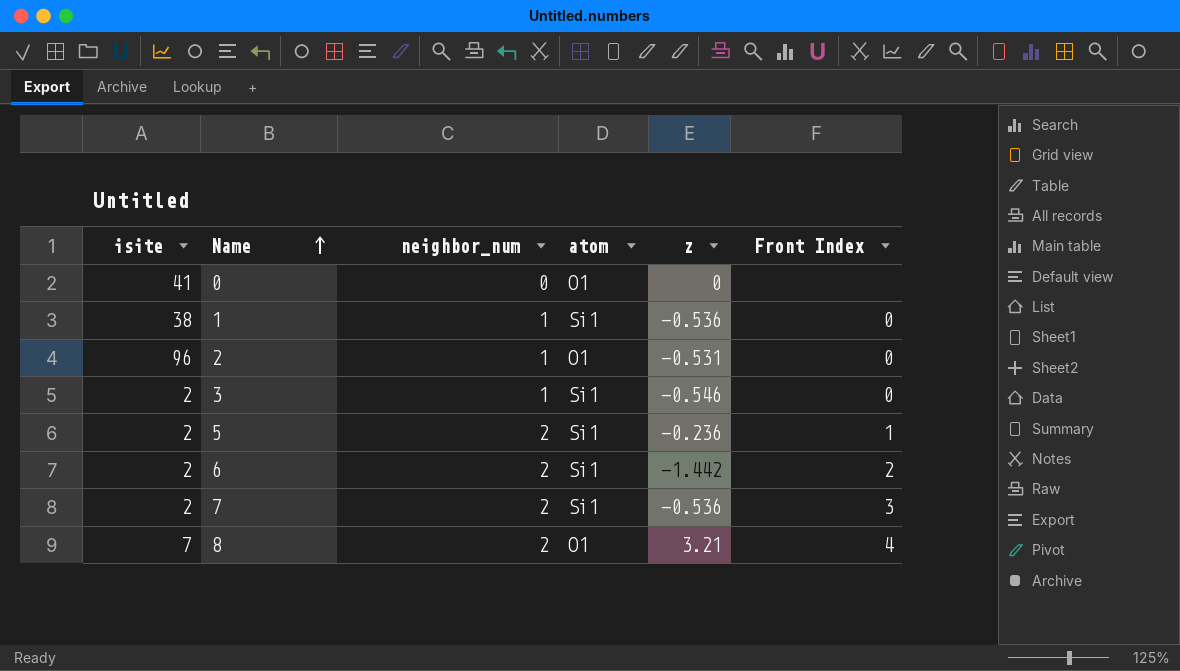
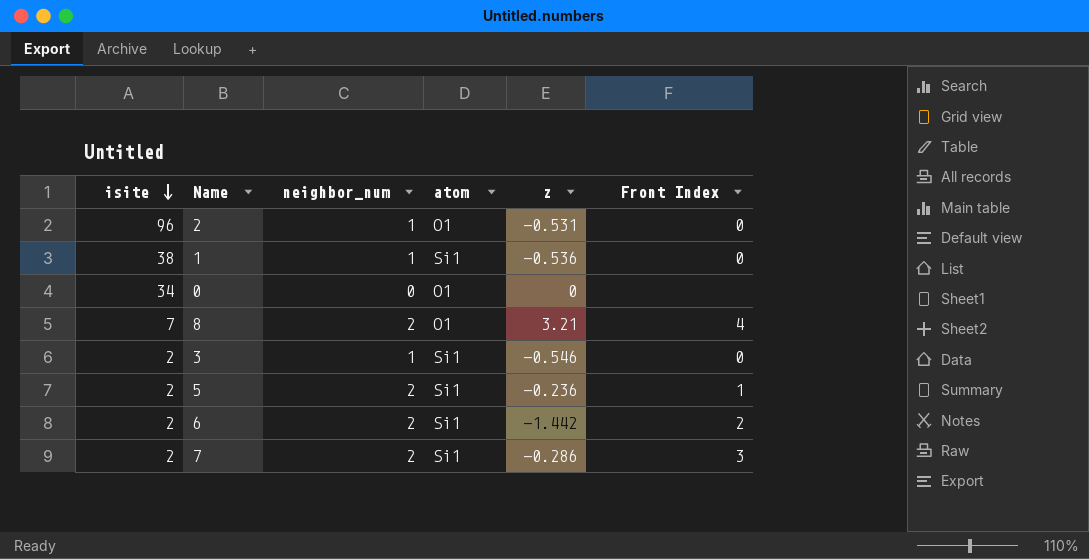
row order: Name ascending -> isite descending
0 | isite: 41 -> 34
7 | z: -0.536 -> -0.286

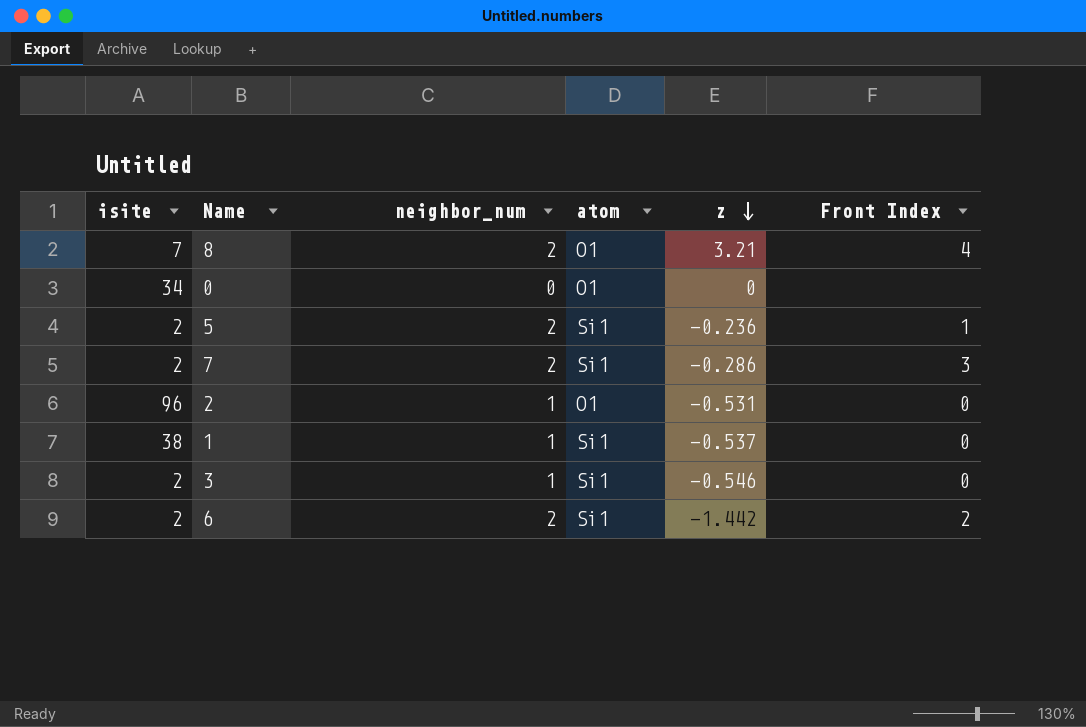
row order: isite descending -> z descending
1 | z: -0.536 -> -0.537

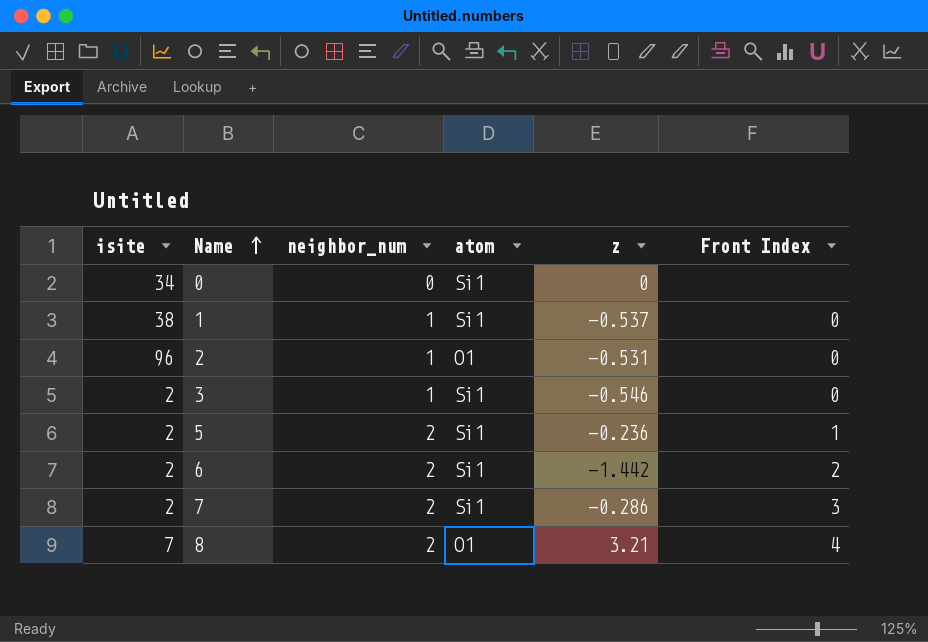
row order: z descending -> Name ascending
0 | atom: O1 -> Si1

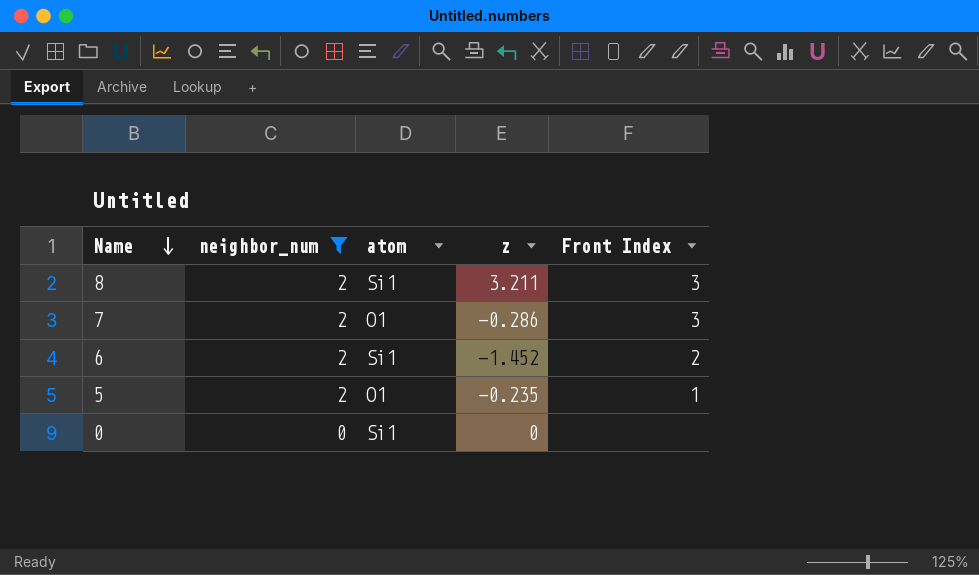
filter: none -> neighbor_num != 1
row order: Name ascending -> Name descending
column isite | position: 1 -> none
8 | atom: O1 -> Si1
8 | z: 3.21 -> 3.211
8 | Front Index: 4 -> 3
7 | atom: Si1 -> O1
6 | z: -1.442 -> -1.452
5 | atom: Si1 -> O1
5 | z: -0.236 -> -0.235

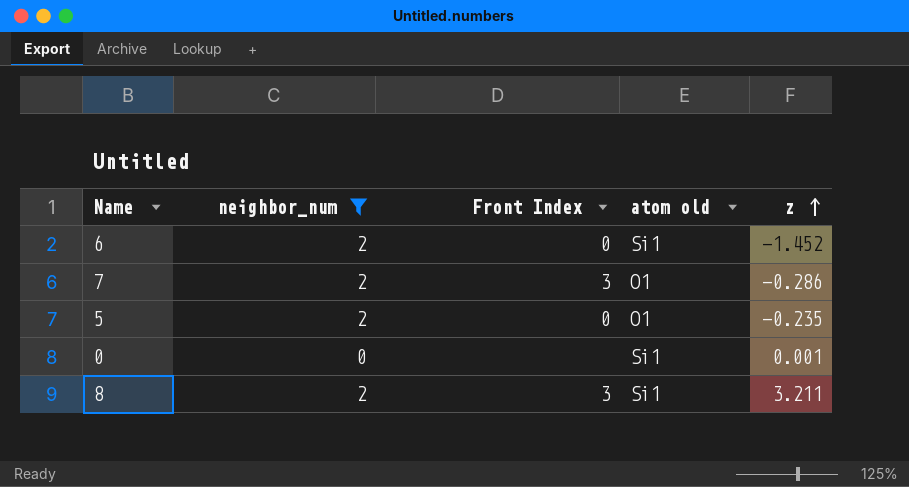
row order: Name descending -> z ascending
column Front Index | position: 5 -> 3
column name: atom -> atom old
6 | Front Index: 2 -> 0
5 | Front Index: 1 -> 0
0 | z: 0 -> 0.001

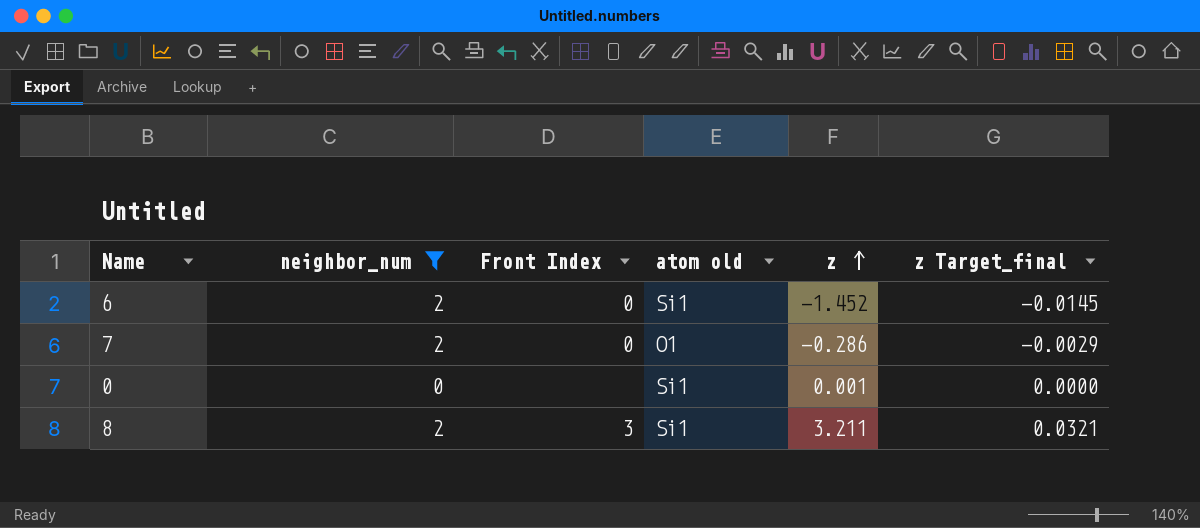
column z Target_final | formula: none -> [z] * 0.01
row 5: 2 | 0 | O1 | -0.235 -> none
7 | Front Index: 3 -> 0

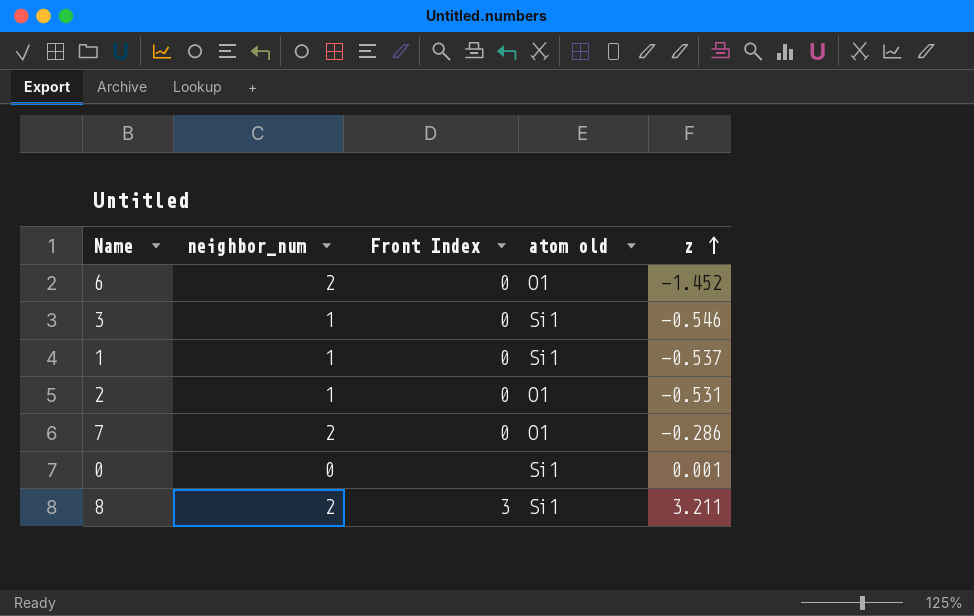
filter: neighbor_num != 1 -> none
column z Target_final | formula: [z] * 0.01 -> none
6 | atom old: Si1 -> O1

